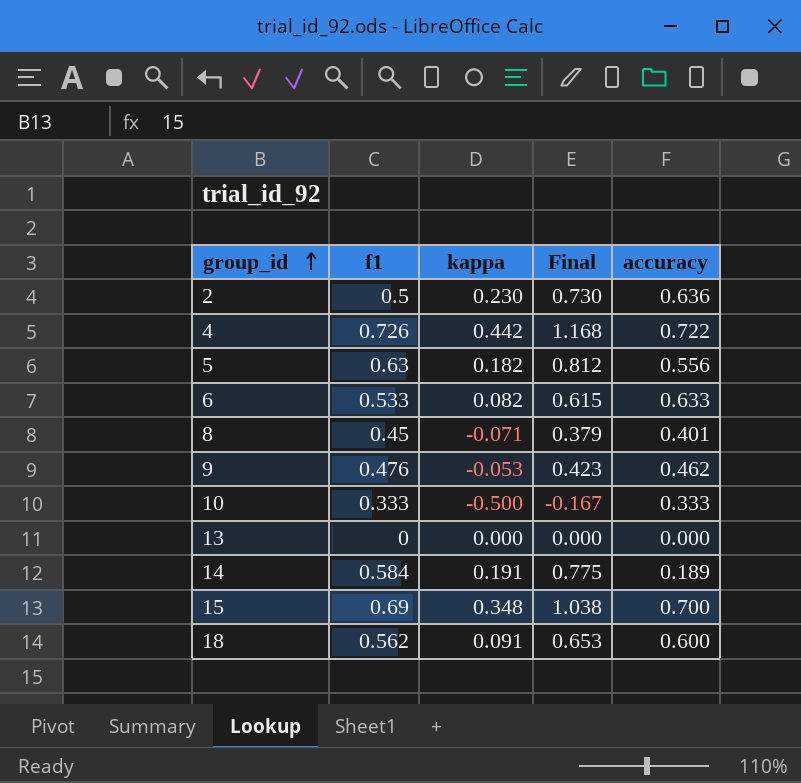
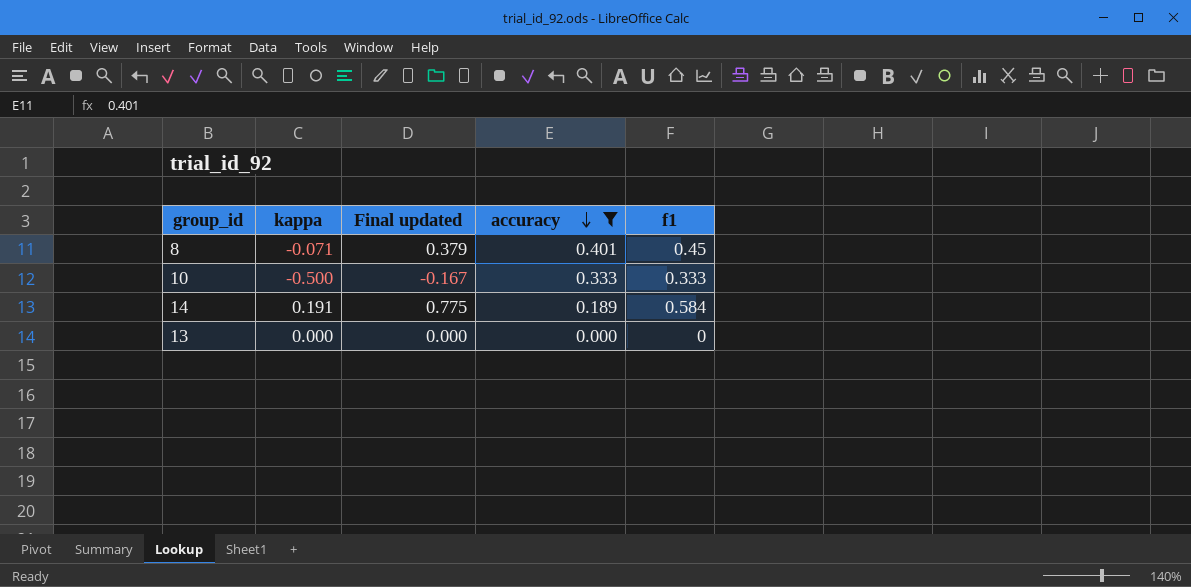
filter: none -> accuracy <= 0.401
row order: group_id ascending -> accuracy descending
column name: Final -> Final updated
column f1 | position: 2 -> 5

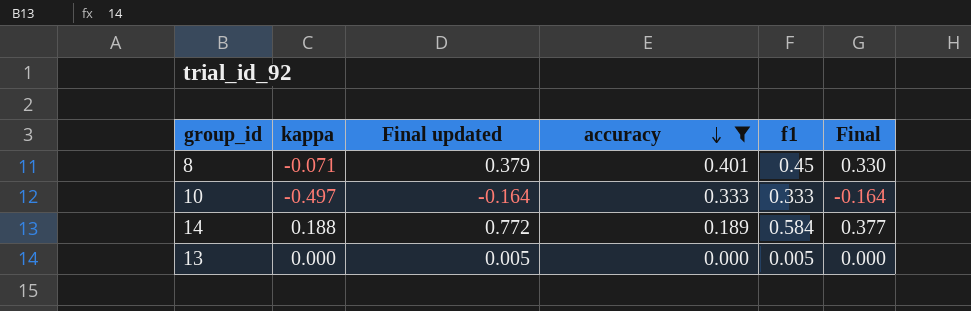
column Final | formula: none -> [kappa] + [accuracy]
10 | kappa: -0.500 -> -0.497
10 | Final updated: -0.167 -> -0.164
14 | kappa: 0.191 -> 0.188
14 | Final updated: 0.775 -> 0.772
13 | Final updated: 0.000 -> 0.005
13 | f1: 0 -> 0.005

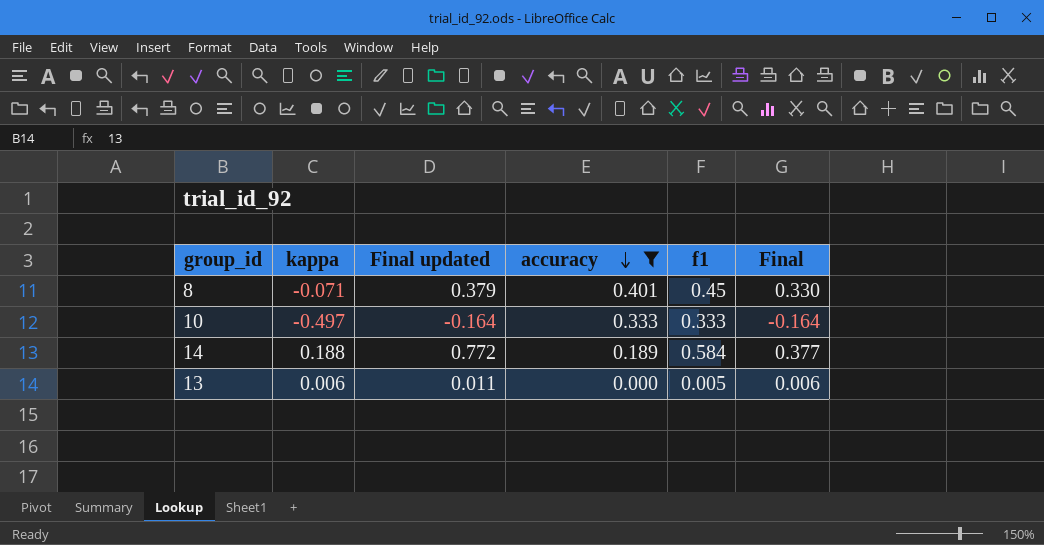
13 | kappa: 0.000 -> 0.006
13 | Final updated: 0.005 -> 0.011
13 | Final: 0.000 -> 0.006

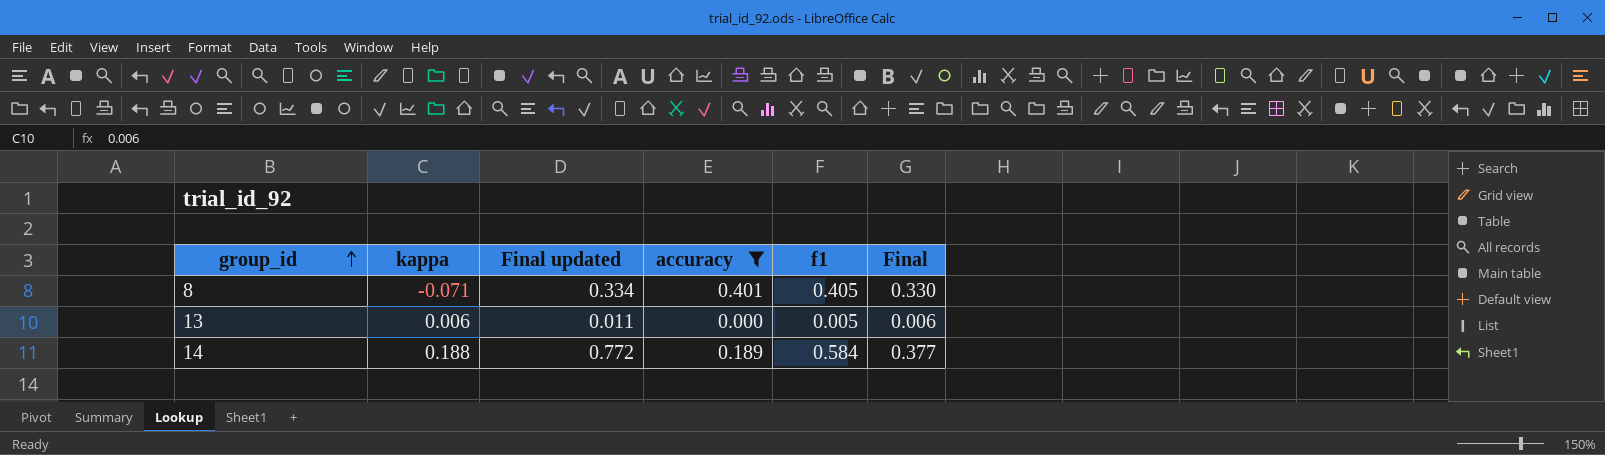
row order: accuracy descending -> group_id ascending
row 10: -0.497 | -0.164 | 0.333 | 0.333 | -0.164 -> none
8 | Final updated: 0.379 -> 0.334
8 | f1: 0.45 -> 0.405

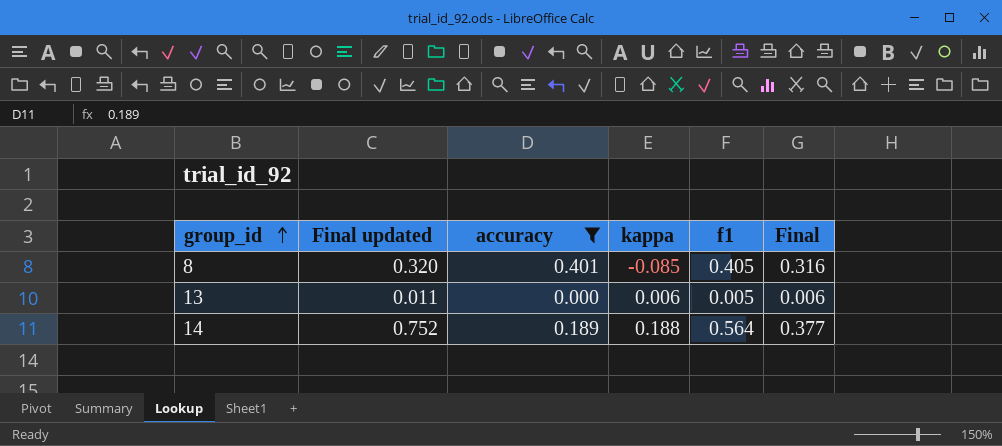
column kappa | position: 2 -> 4
8 | Final updated: 0.334 -> 0.320
8 | kappa: -0.071 -> -0.085
8 | Final: 0.330 -> 0.316
14 | Final updated: 0.772 -> 0.752
14 | f1: 0.584 -> 0.564

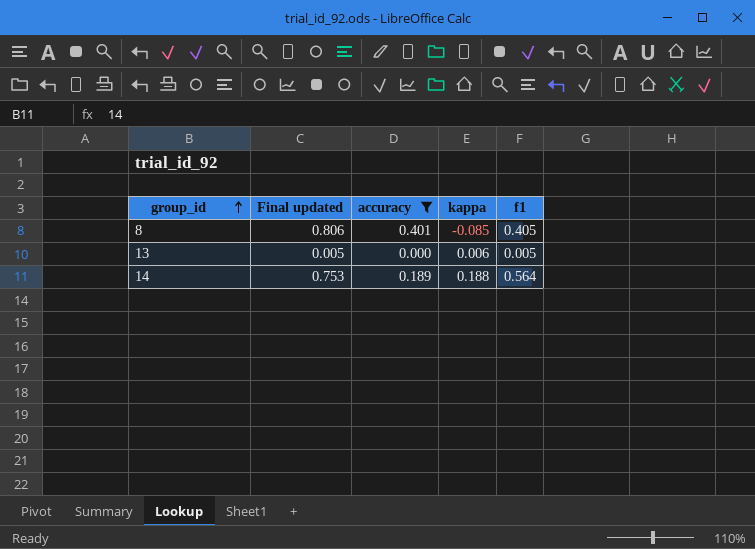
column Final | formula: [accuracy] + [kappa] -> none
column Final updated | formula: [kappa] + [f1] -> [accuracy] + [f1]

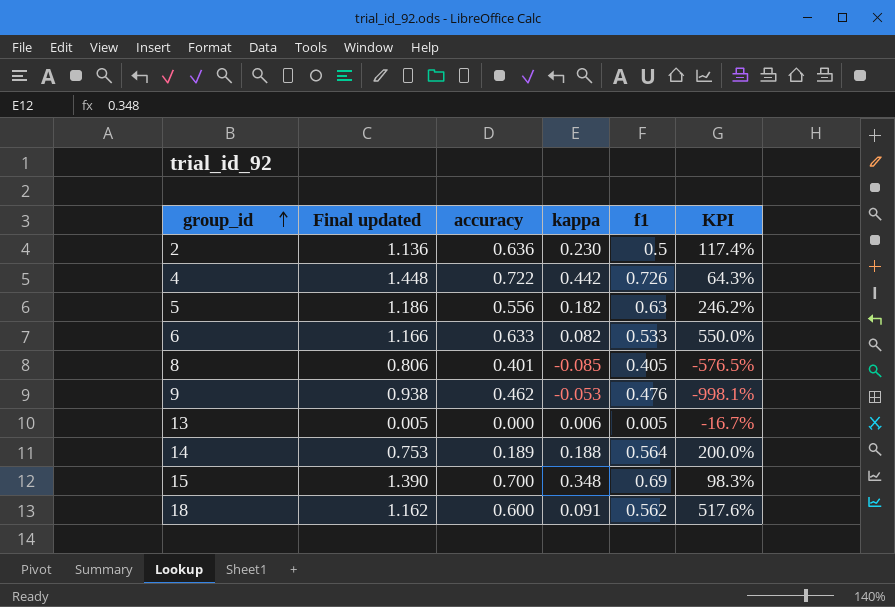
filter: accuracy <= 0.401 -> none
column KPI | formula: none -> ([f1] - [kappa]) / [kappa]

